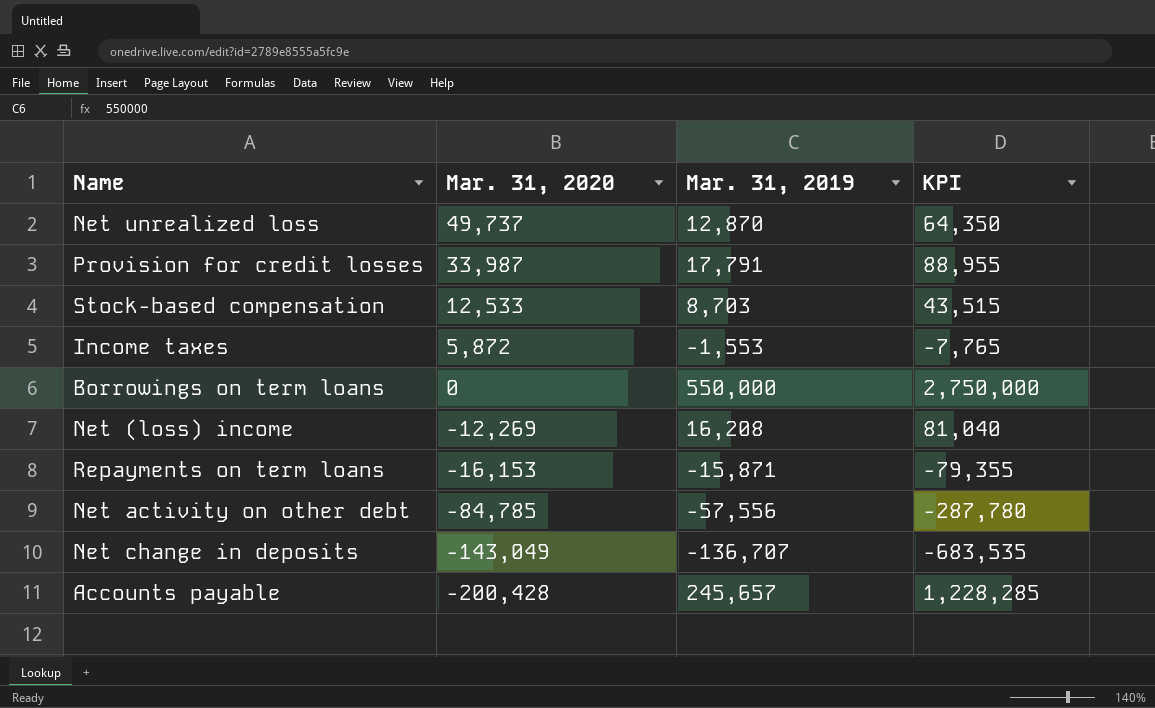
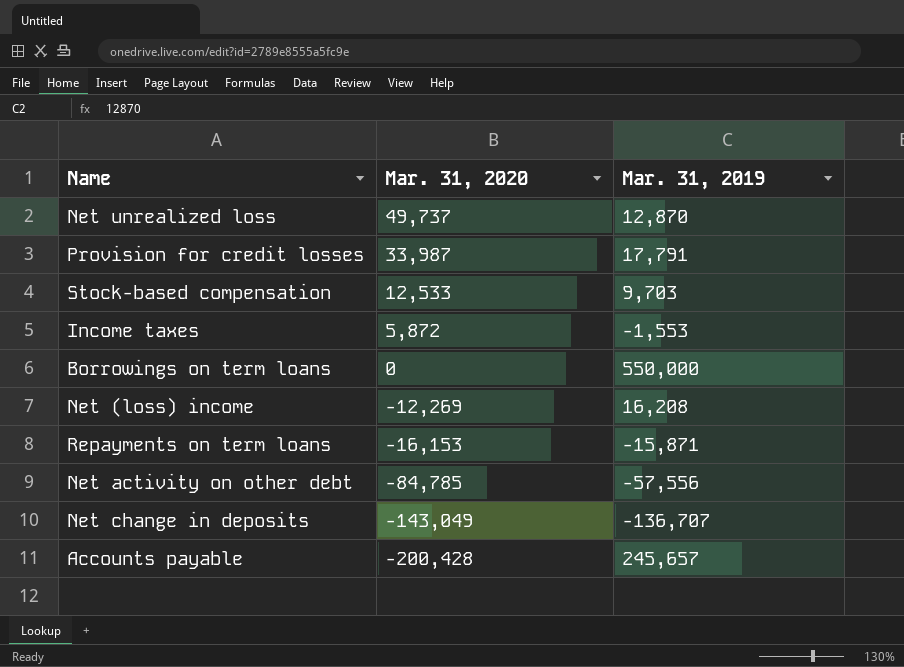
column KPI | formula: [Mar. 31, 2019] * 5 -> none
Stock-based compensation | Mar. 31, 2019: 8,703 -> 9,703

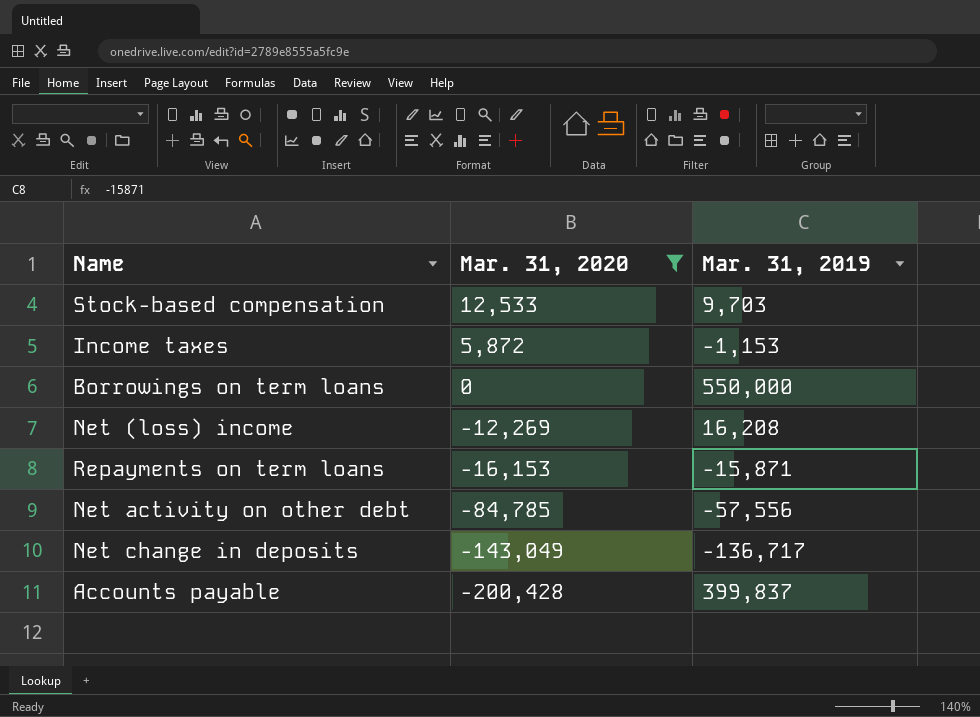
filter: none -> Mar. 31, 2020 <= 12,533
Income taxes | Mar. 31, 2019: -1,553 -> -1,153
Net change in deposits | Mar. 31, 2019: -136,707 -> -136,717
Accounts payable | Mar. 31, 2019: 245,657 -> 399,837

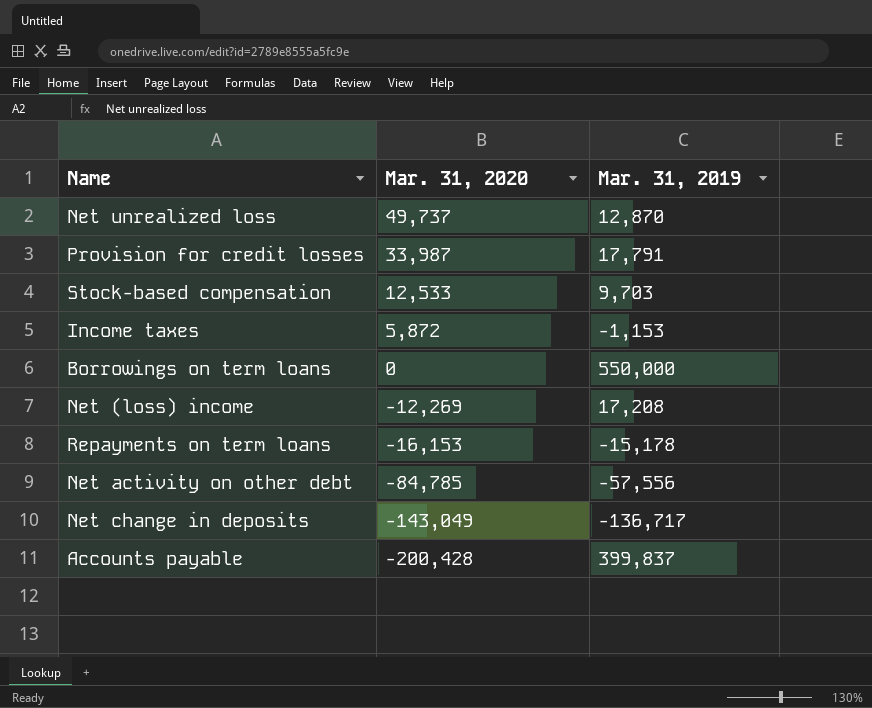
filter: Mar. 31, 2020 <= 12,533 -> none
Net (loss) income | Mar. 31, 2019: 16,208 -> 17,208
Repayments on term loans | Mar. 31, 2019: -15,871 -> -15,178

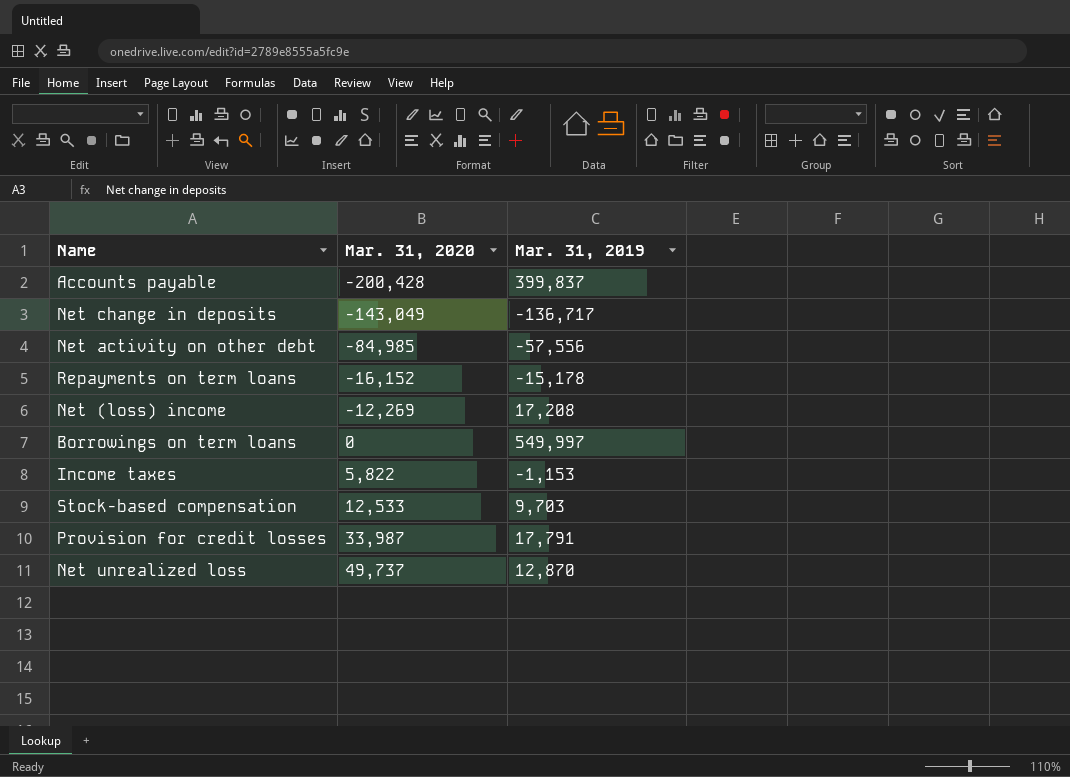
row order: Mar. 31, 2020 descending -> Mar. 31, 2020 ascending
Net activity on other debt | Mar. 31, 2020: -84,785 -> -84,985
Repayments on term loans | Mar. 31, 2020: -16,153 -> -16,152
Borrowings on term loans | Mar. 31, 2019: 550,000 -> 549,997
Income taxes | Mar. 31, 2020: 5,872 -> 5,822

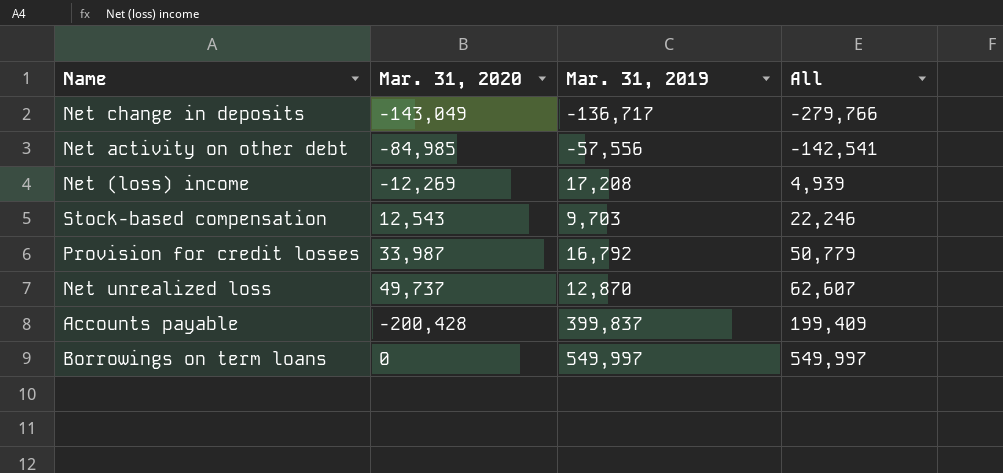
row order: Mar. 31, 2020 ascending -> All ascending
column All | formula: none -> [Mar. 31, 2020] + [Mar. 31, 2019]
row Repayments on term loans: -16,152 | -15,178 -> none
row Income taxes: 5,822 | -1,153 -> none
Stock-based compensation | Mar. 31, 2020: 12,533 -> 12,543
Provision for credit losses | Mar. 31, 2019: 17,791 -> 16,792

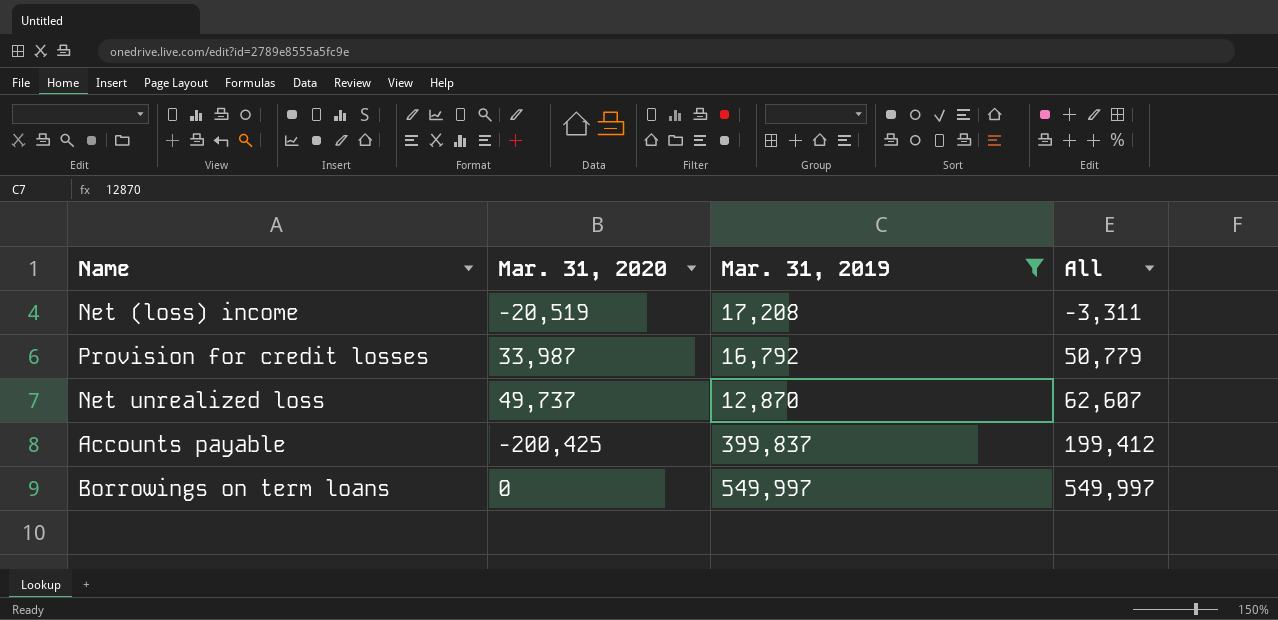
filter: none -> Mar. 31, 2019 >= 12,870
Net (loss) income | Mar. 31, 2020: -12,269 -> -20,519
Net (loss) income | All: 4,939 -> -3,311
Accounts payable | Mar. 31, 2020: -200,428 -> -200,425
Accounts payable | All: 199,409 -> 199,412

